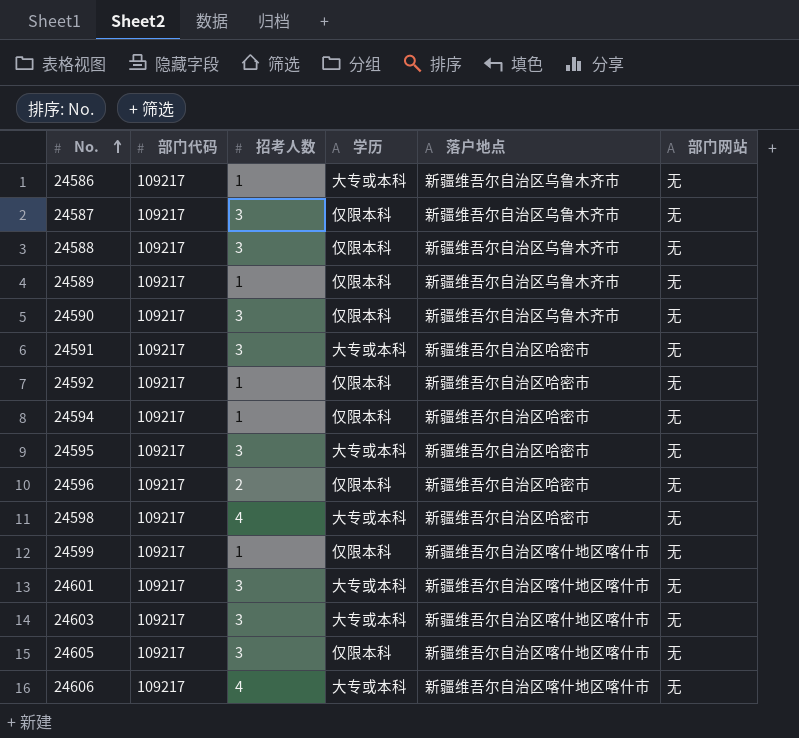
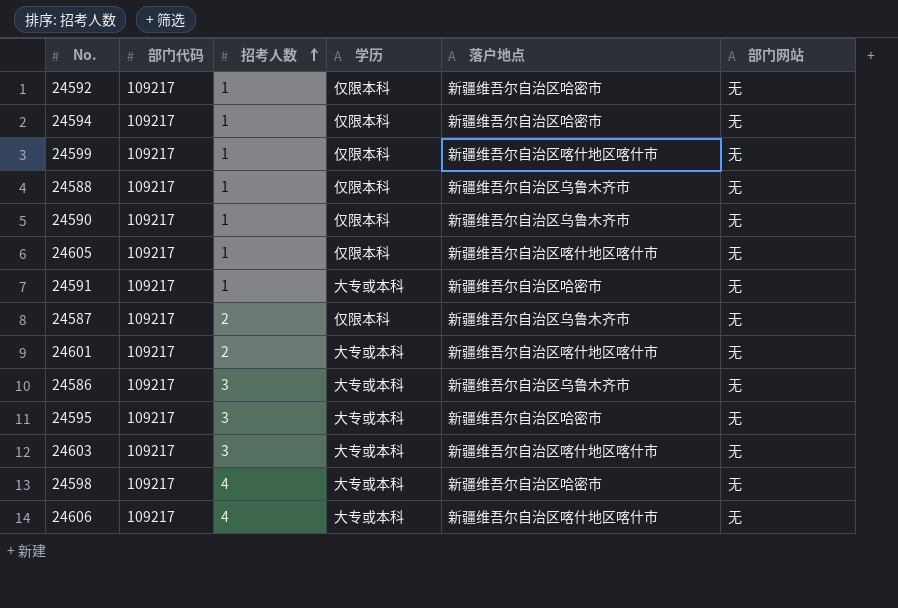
row order: No. ascending -> 招考人数 ascending
row 24589: 109217 | 1 | 仅限本科 | 新疆维吾尔自治区乌鲁木齐市 | 无 -> none
row 24596: 109217 | 2 | 仅限本科 | 新疆维吾尔自治区哈密市 | 无 -> none
24588 | 招考人数: 3 -> 1
24590 | 招考人数: 3 -> 1
24605 | 招考人数: 3 -> 1
24591 | 招考人数: 3 -> 1
24587 | 招考人数: 3 -> 2
24601 | 招考人数: 3 -> 2
24586 | 招考人数: 1 -> 3

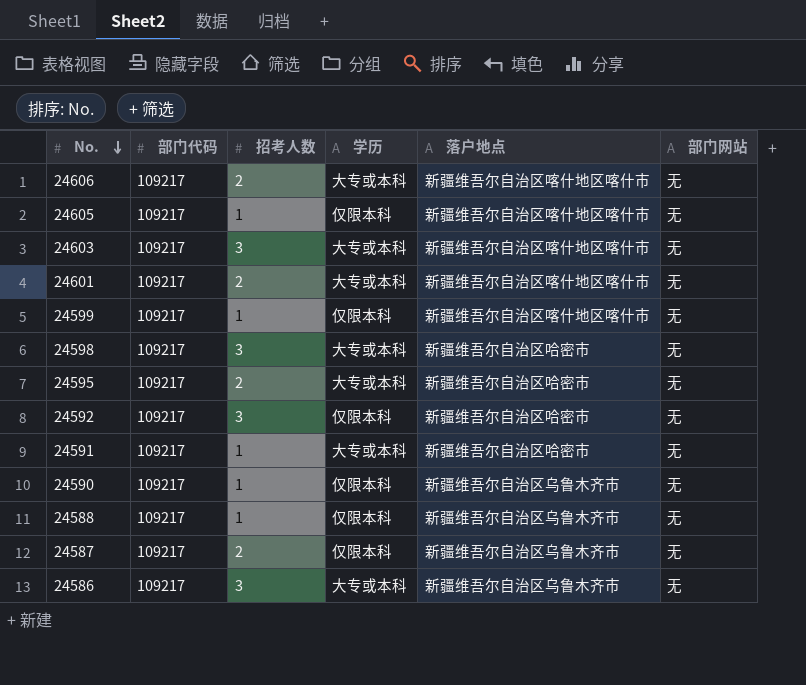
row order: 招考人数 ascending -> No. descending
row 24594: 109217 | 1 | 仅限本科 | 新疆维吾尔自治区哈密市 | 无 -> none
24606 | 招考人数: 4 -> 2
24598 | 招考人数: 4 -> 3
24595 | 招考人数: 3 -> 2
24592 | 招考人数: 1 -> 3

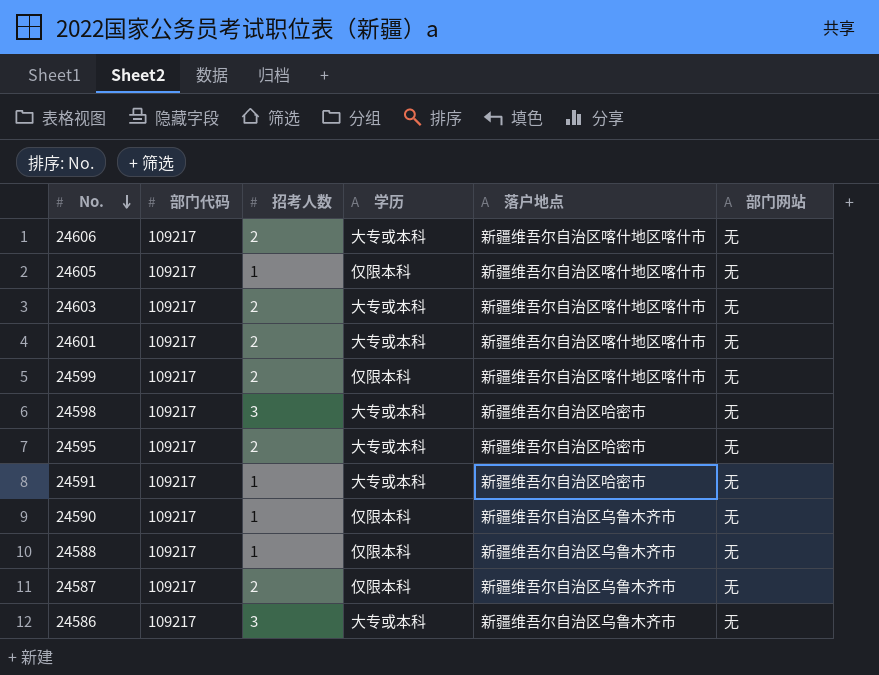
row 24592: 109217 | 3 | 仅限本科 | 新疆维吾尔自治区哈密市 | 无 -> none
24603 | 招考人数: 3 -> 2
24599 | 招考人数: 1 -> 2

